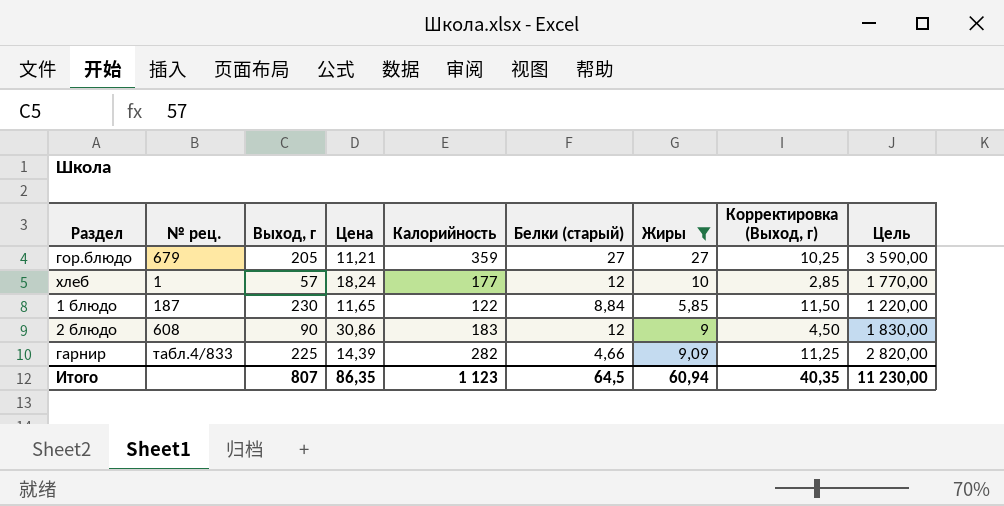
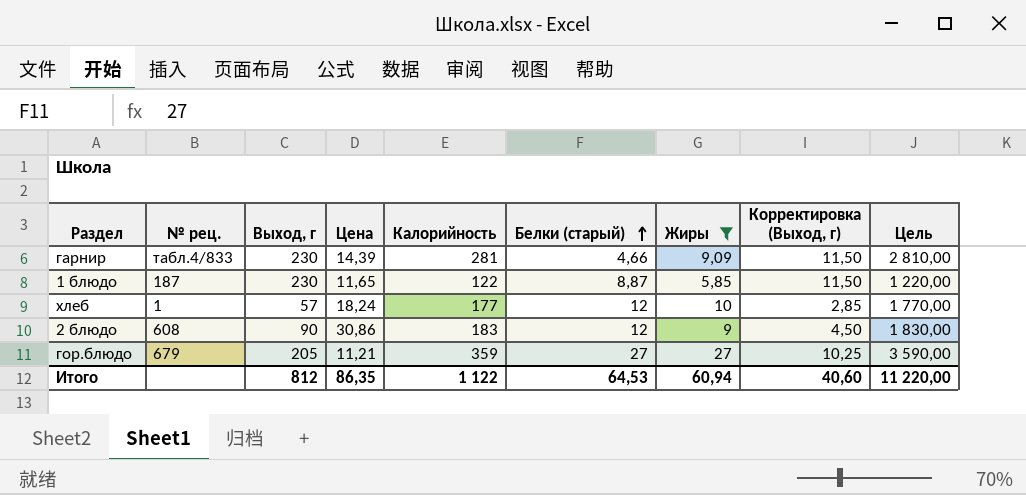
row order: none -> Белки (старый) ascending
гарнир | Выход, г: 225 -> 230
гарнир | Калорийность: 282 -> 281
гарнир | Корректировка (Выход, г): 11,25 -> 11,50
гарнир | Цель: 2 820,00 -> 2 810,00
1 блюдо | Белки (старый): 8,84 -> 8,87
Итого | Выход, г: 807 -> 812
Итого | Калорийность: 1 123 -> 1 122
Итого | Белки (старый): 64,5 -> 64,53
Итого | Корректировка (Выход, г): 40,35 -> 40,60
Итого | Цель: 11 230,00 -> 11 220,00

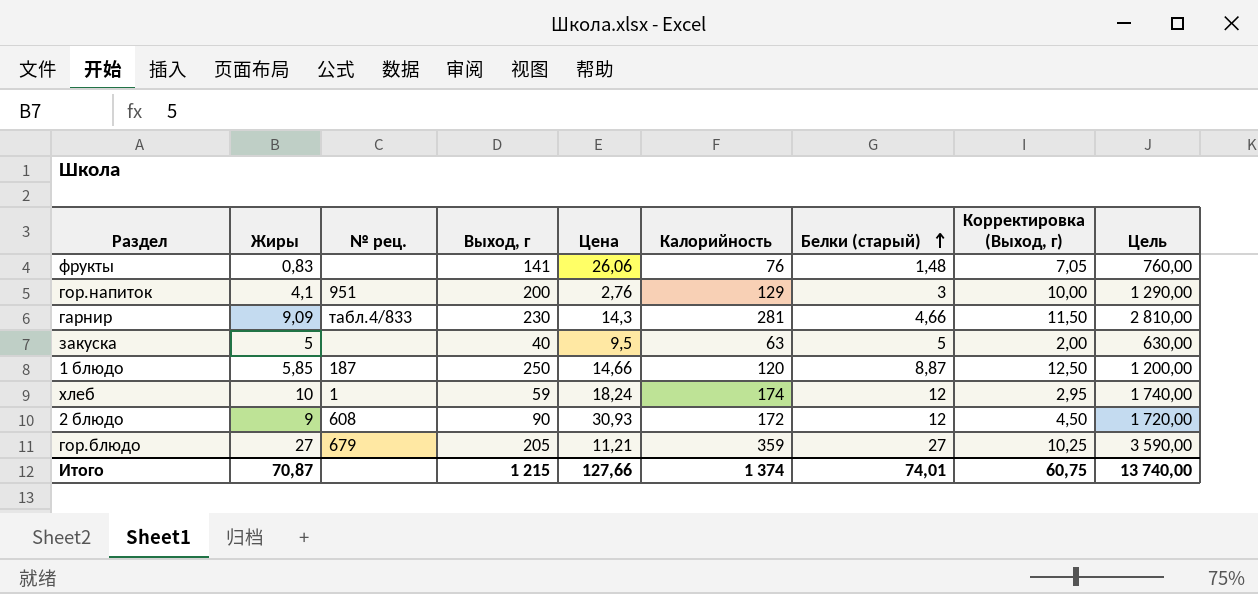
filter: Жиры >= 5,85 -> none
column Жиры | position: 7 -> 2
гарнир | Цена: 14,39 -> 14,3
1 блюдо | Выход, г: 230 -> 250
1 блюдо | Цена: 11,65 -> 14,66
1 блюдо | Калорийность: 122 -> 120
1 блюдо | Корректировка (Выход, г): 11,50 -> 12,50
1 блюдо | Цель: 1 220,00 -> 1 200,00
хлеб | Выход, г: 57 -> 59
хлеб | Калорийность: 177 -> 174
хлеб | Корректировка (Выход, г): 2,85 -> 2,95
хлеб | Цель: 1 770,00 -> 1 740,00
2 блюдо | Цена: 30,86 -> 30,93
2 блюдо | Калорийность: 183 -> 172
2 блюдо | Цель: 1 830,00 -> 1 720,00
Итого | Жиры: 60,94 -> 70,87
Итого | Выход, г: 812 -> 1 215
Итого | Цена: 86,35 -> 127,66
Итого | Калорийность: 1 122 -> 1 374
Итого | Белки (старый): 64,53 -> 74,01
Итого | Корректировка (Выход, г): 40,60 -> 60,75
Итого | Цель: 11 220,00 -> 13 740,00

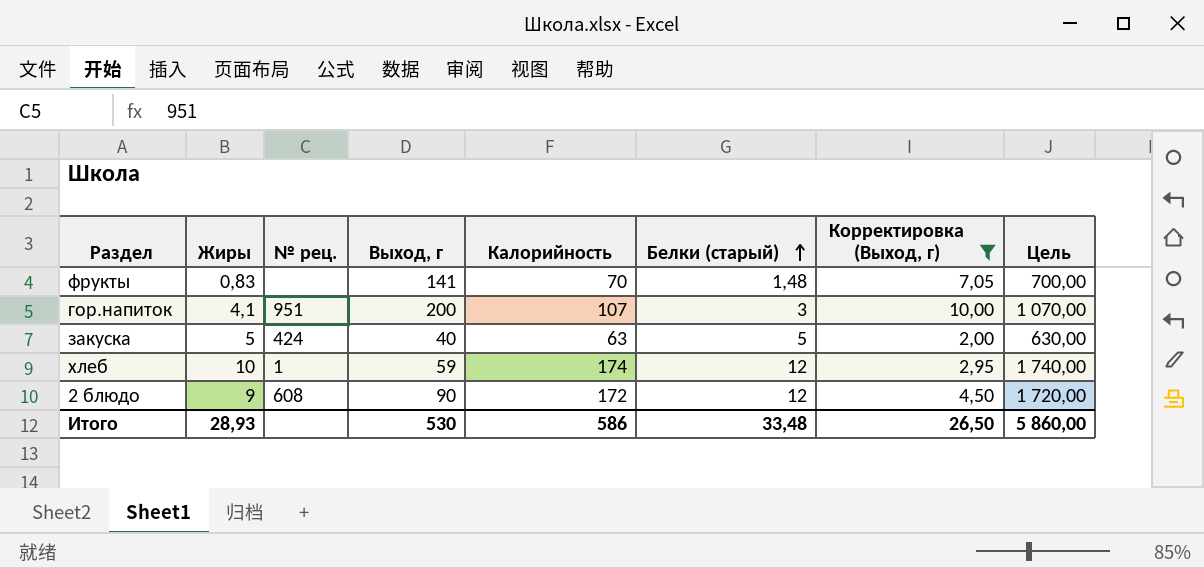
filter: none -> Корректировка (Выход, г) <= 10,00
column Цена | position: 5 -> none
фрукты | Калорийность: 76 -> 70
фрукты | Цель: 760,00 -> 700,00
гор.напиток | Калорийность: 129 -> 107
гор.напиток | Цель: 1 290,00 -> 1 070,00
закуска | № рец.: none -> 424
Итого | Жиры: 70,87 -> 28,93
Итого | Выход, г: 1 215 -> 530
Итого | Калорийность: 1 374 -> 586
Итого | Белки (старый): 74,01 -> 33,48
Итого | Корректировка (Выход, г): 60,75 -> 26,50
Итого | Цель: 13 740,00 -> 5 860,00

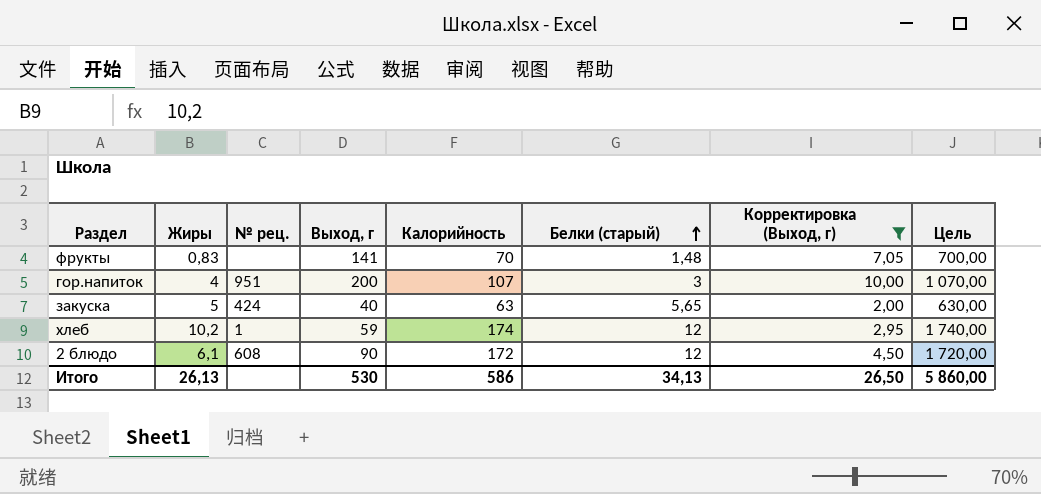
гор.напиток | Жиры: 4,1 -> 4
закуска | Белки (старый): 5 -> 5,65
хлеб | Жиры: 10 -> 10,2
2 блюдо | Жиры: 9 -> 6,1
Итого | Жиры: 28,93 -> 26,13
Итого | Белки (старый): 33,48 -> 34,13

